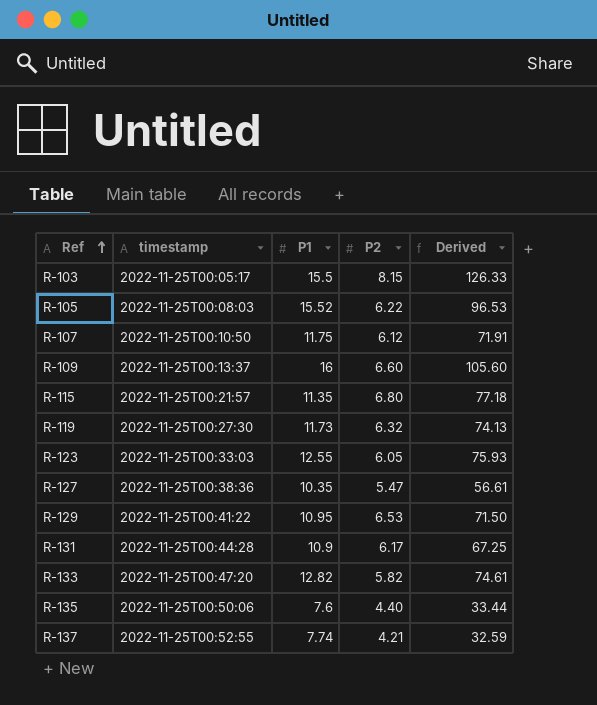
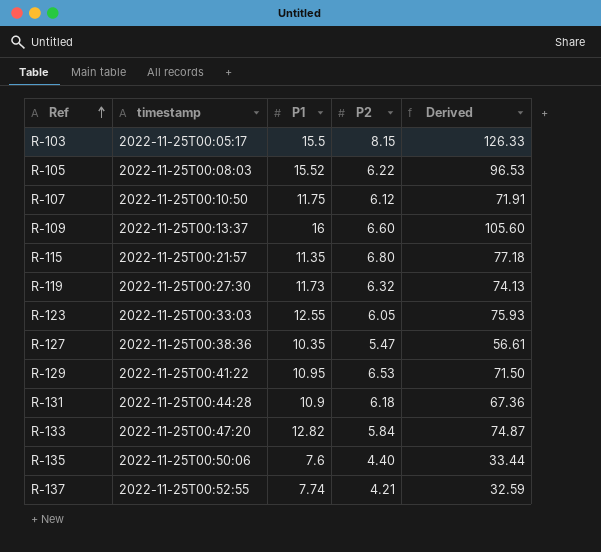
R-131 | P2: 6.17 -> 6.18
R-131 | Derived: 67.25 -> 67.36
R-133 | P2: 5.82 -> 5.84
R-133 | Derived: 74.61 -> 74.87

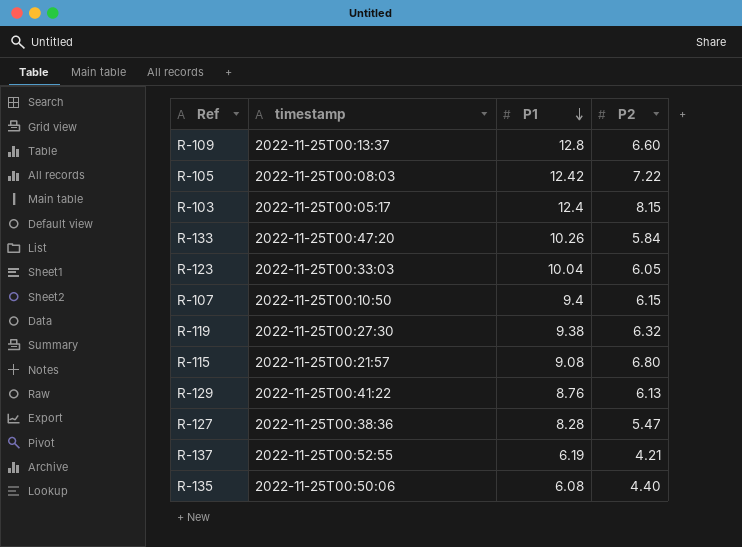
row order: Ref ascending -> P1 descending
column Derived | formula: [P1] * [P2] -> none
row R-131: 2022-11-25T00:44:28 | 10.9 | 6.18 | 67.36 -> none
R-109 | P1: 16 -> 12.8
R-105 | P1: 15.52 -> 12.42
R-105 | P2: 6.22 -> 7.22
R-103 | P1: 15.5 -> 12.4
R-133 | P1: 12.82 -> 10.26
R-123 | P1: 12.55 -> 10.04
R-107 | P1: 11.75 -> 9.4
R-107 | P2: 6.12 -> 6.15
R-119 | P1: 11.73 -> 9.38
R-115 | P1: 11.35 -> 9.08
R-129 | P1: 10.95 -> 8.76
R-129 | P2: 6.53 -> 6.13
R-127 | P1: 10.35 -> 8.28
R-137 | P1: 7.74 -> 6.19
R-135 | P1: 7.6 -> 6.08

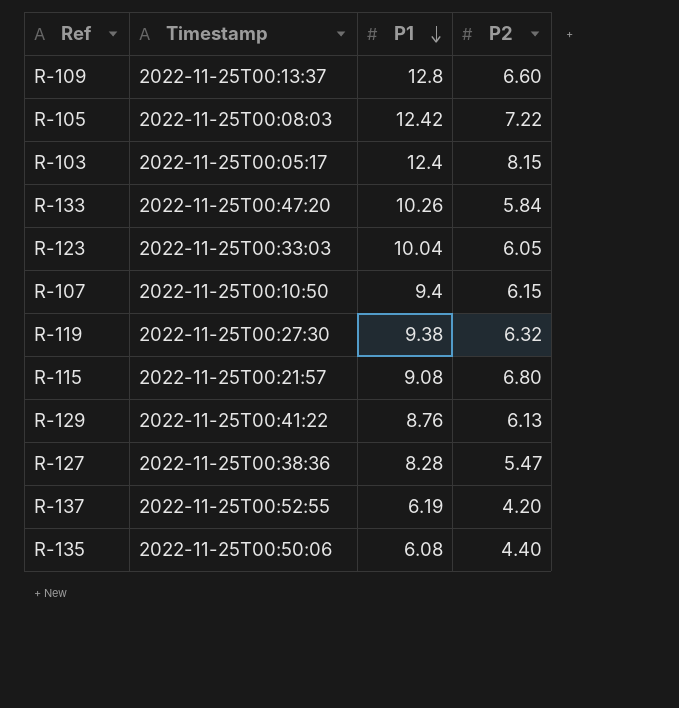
column name: timestamp -> Timestamp
R-137 | P2: 4.21 -> 4.20

